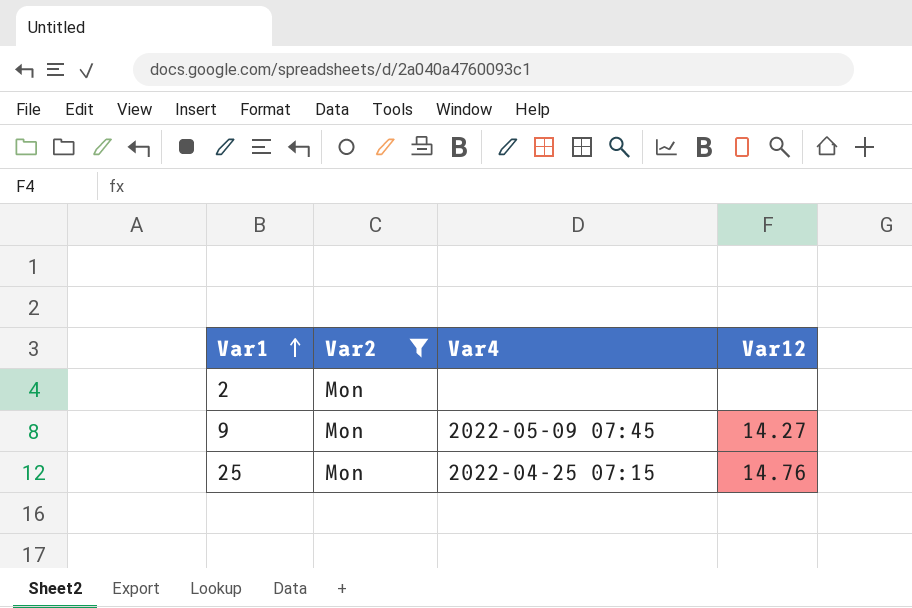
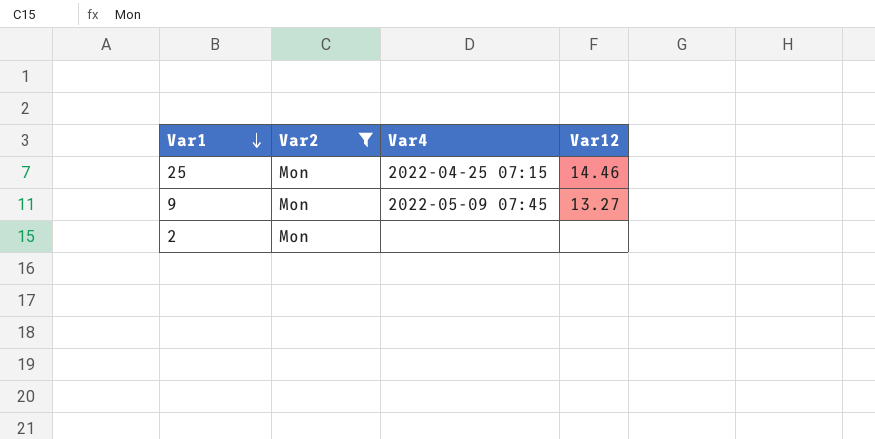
row order: Var1 ascending -> Var1 descending
25 | Var12: 14.76 -> 14.46
9 | Var12: 14.27 -> 13.27

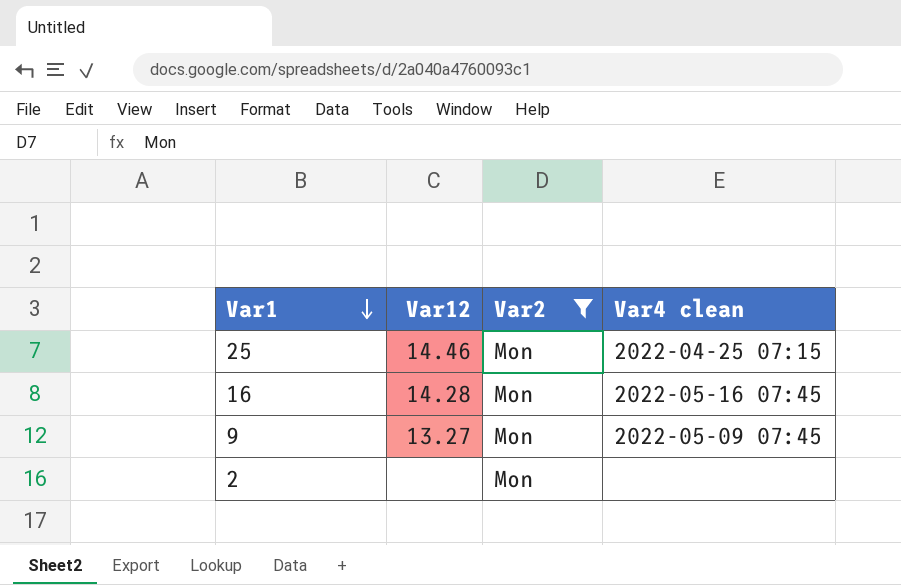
column Var12 | position: 4 -> 2
column name: Var4 -> Var4 clean
row 16: none -> 14.28 | Mon | 2022-05-16 07:45

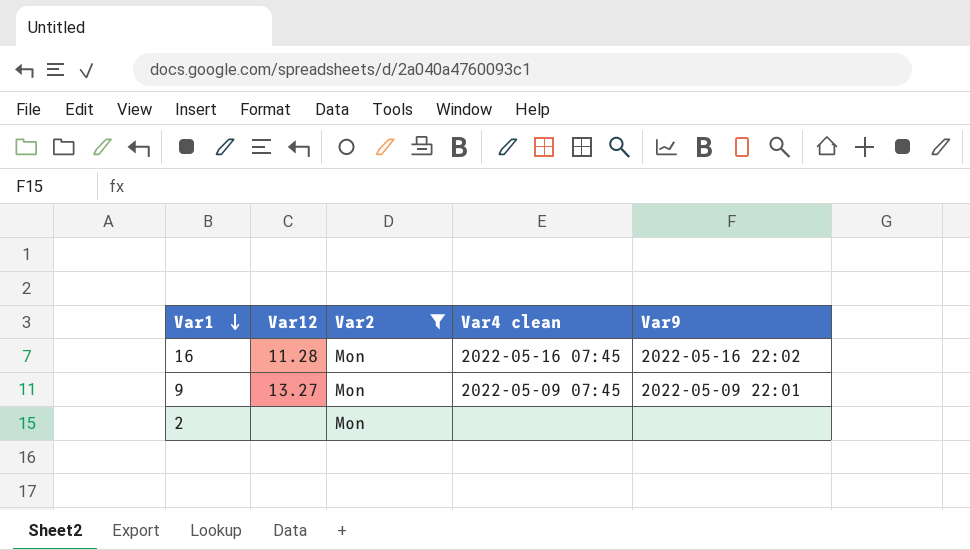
column Var9 | position: none -> 5
row 25: 14.46 | Mon | 2022-04-25 07:15 -> none
16 | Var12: 14.28 -> 11.28

